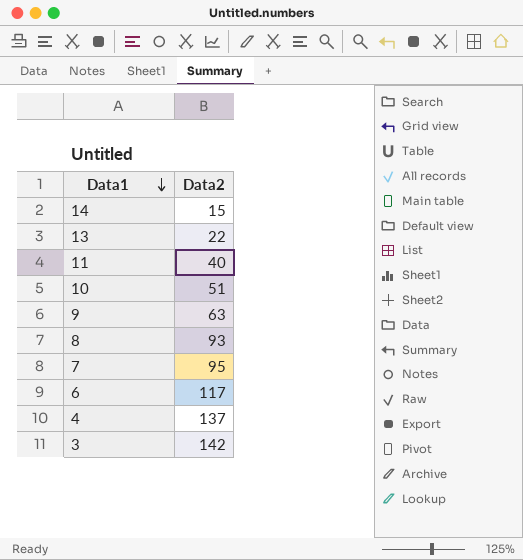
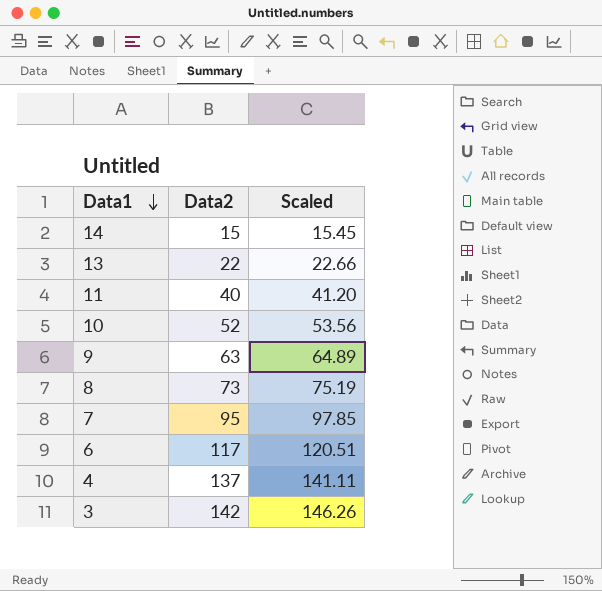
column Scaled | formula: none -> [Data2] * 1.03
10 | Data2: 51 -> 52
8 | Data2: 93 -> 73

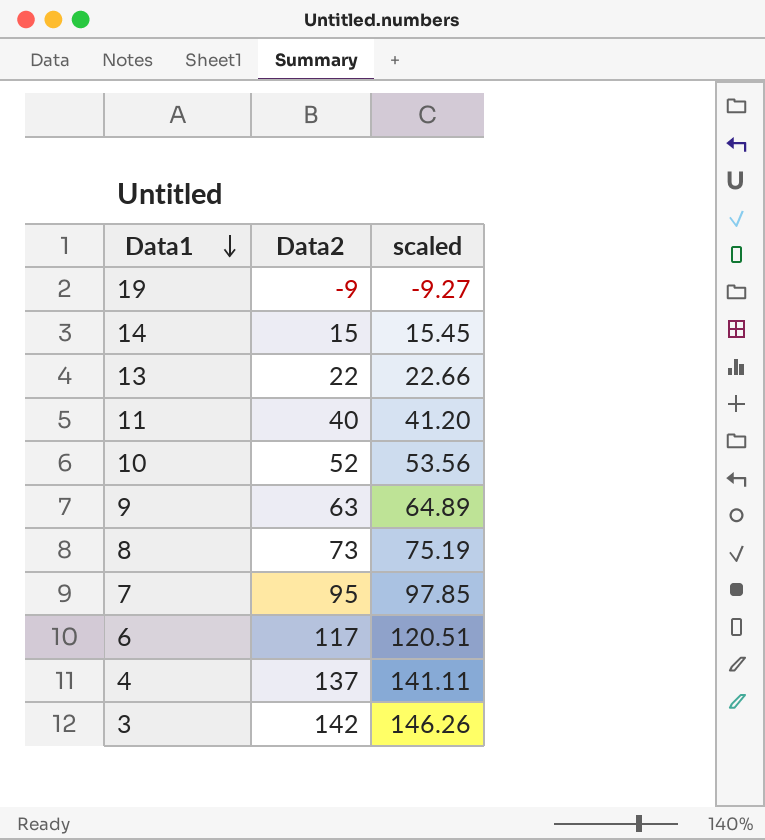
column name: Scaled -> scaled
row 19: none -> -9 | -9.27

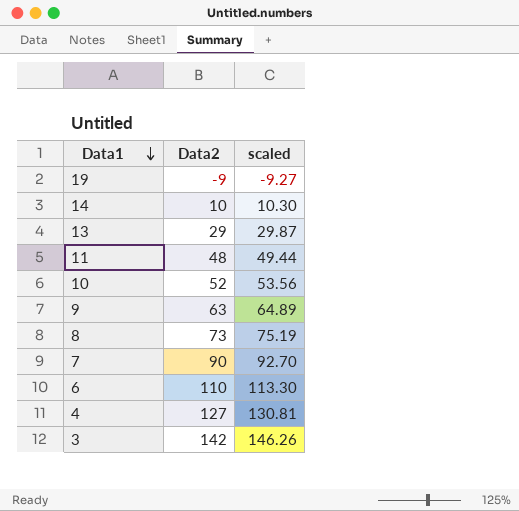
14 | Data2: 15 -> 10
14 | scaled: 15.45 -> 10.30
13 | Data2: 22 -> 29
13 | scaled: 22.66 -> 29.87
11 | Data2: 40 -> 48
11 | scaled: 41.20 -> 49.44
7 | Data2: 95 -> 90
7 | scaled: 97.85 -> 92.70
6 | Data2: 117 -> 110
6 | scaled: 120.51 -> 113.30
4 | Data2: 137 -> 127
4 | scaled: 141.11 -> 130.81

